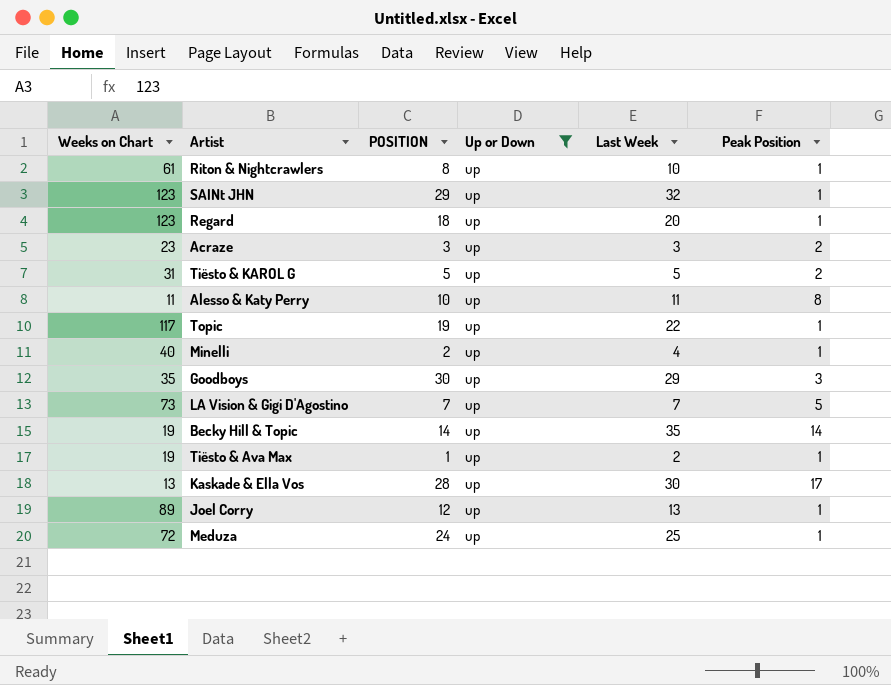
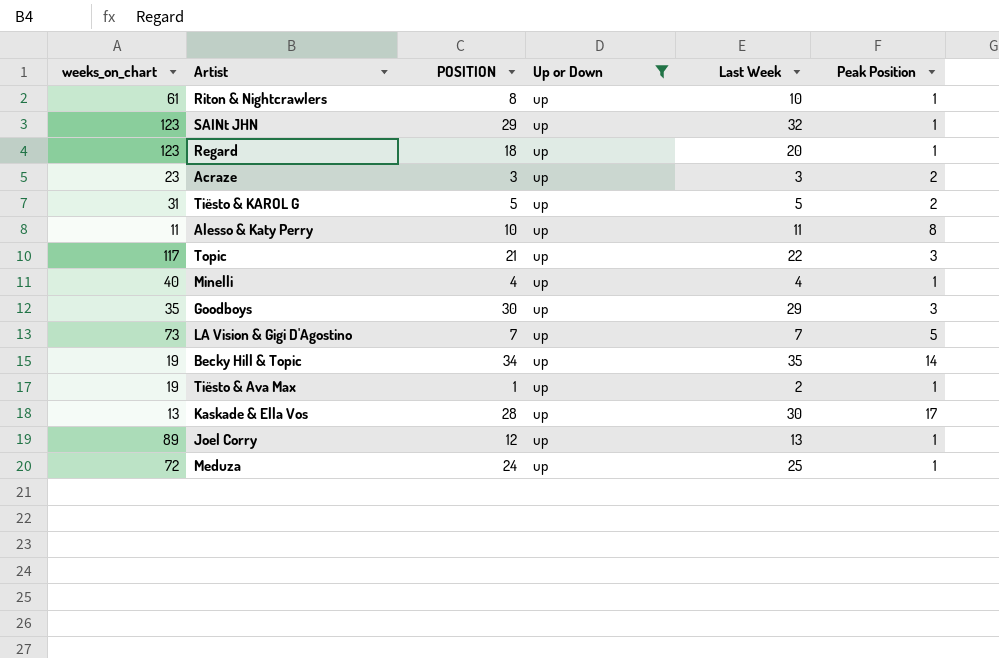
column name: Weeks on Chart -> weeks_on_chart
Topic | POSITION: 19 -> 21
Topic | Peak Position: 1 -> 3
Minelli | POSITION: 2 -> 4
Becky Hill & Topic | POSITION: 14 -> 34

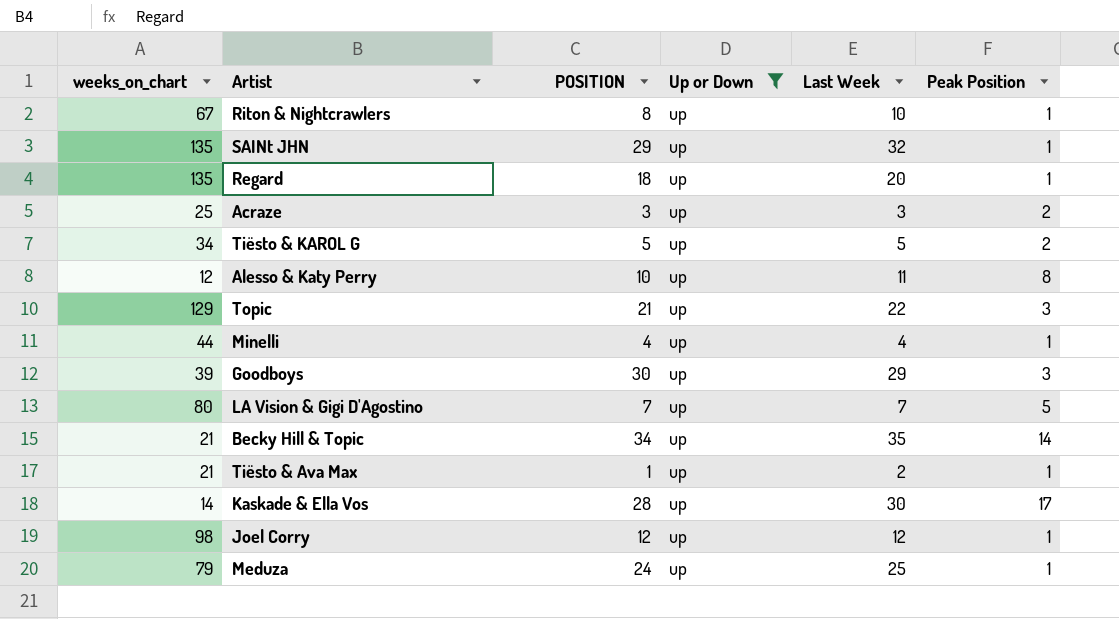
Riton & Nightcrawlers | weeks_on_chart: 61 -> 67
SAINt JHN | weeks_on_chart: 123 -> 135
Regard | weeks_on_chart: 123 -> 135
Acraze | weeks_on_chart: 23 -> 25
Tiësto & KAROL G | weeks_on_chart: 31 -> 34
Alesso & Katy Perry | weeks_on_chart: 11 -> 12
Topic | weeks_on_chart: 117 -> 129
Minelli | weeks_on_chart: 40 -> 44
Goodboys | weeks_on_chart: 35 -> 39
LA Vision & Gigi D'Agostino | weeks_on_chart: 73 -> 80
Becky Hill & Topic | weeks_on_chart: 19 -> 21
Tiësto & Ava Max | weeks_on_chart: 19 -> 21
Kaskade & Ella Vos | weeks_on_chart: 13 -> 14
Joel Corry | weeks_on_chart: 89 -> 98
Joel Corry | Last Week: 13 -> 12
Meduza | weeks_on_chart: 72 -> 79

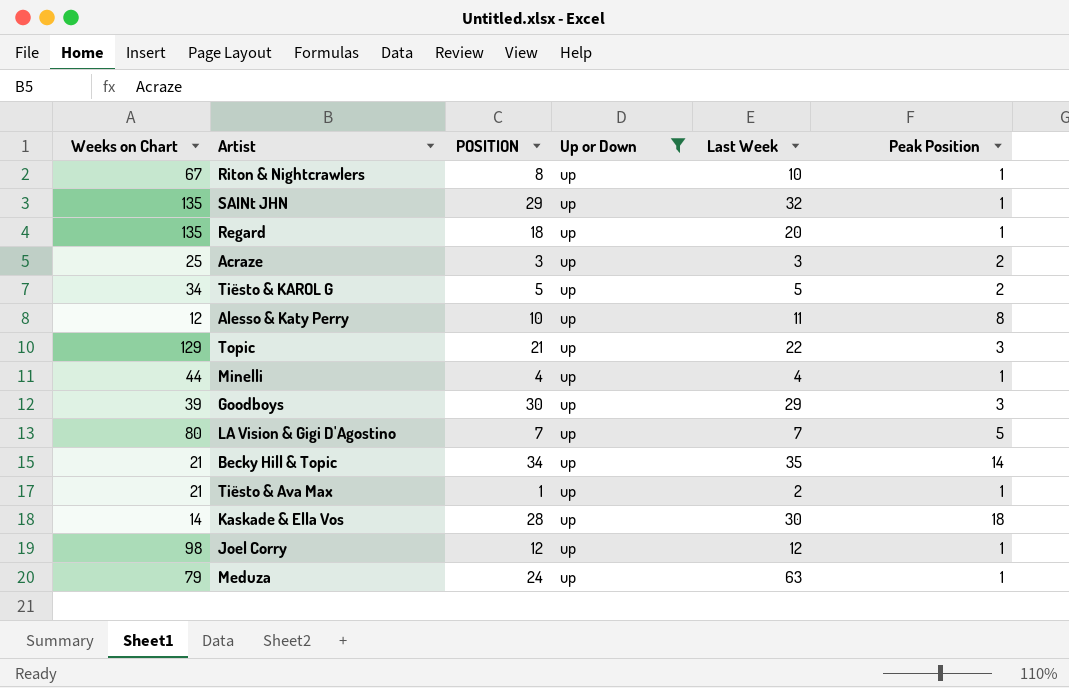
column name: weeks_on_chart -> Weeks on Chart
Kaskade & Ella Vos | Peak Position: 17 -> 18
Meduza | Last Week: 25 -> 63

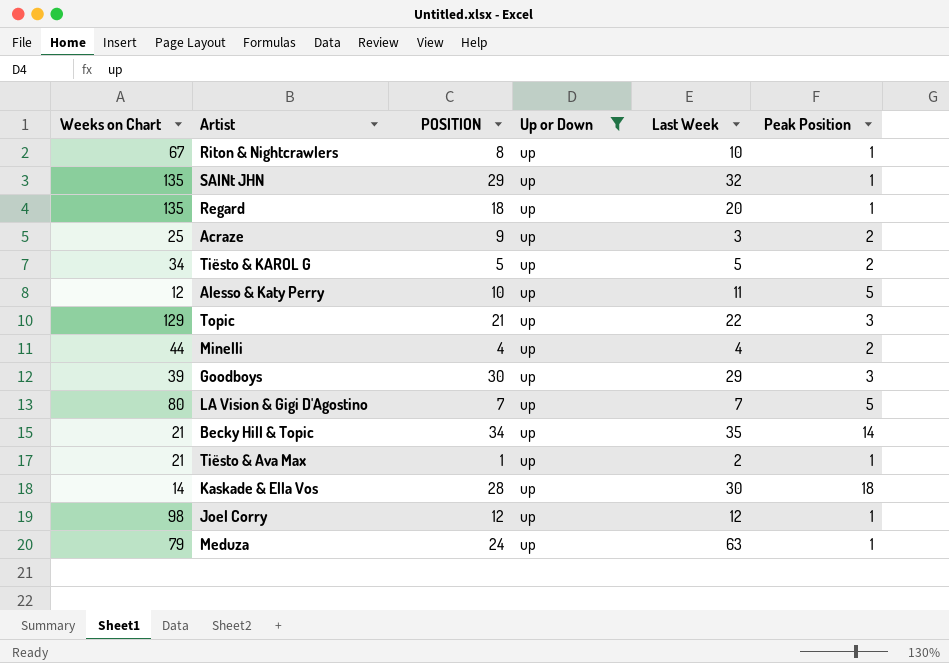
Acraze | POSITION: 3 -> 9
Alesso & Katy Perry | Peak Position: 8 -> 5
Minelli | Peak Position: 1 -> 2

